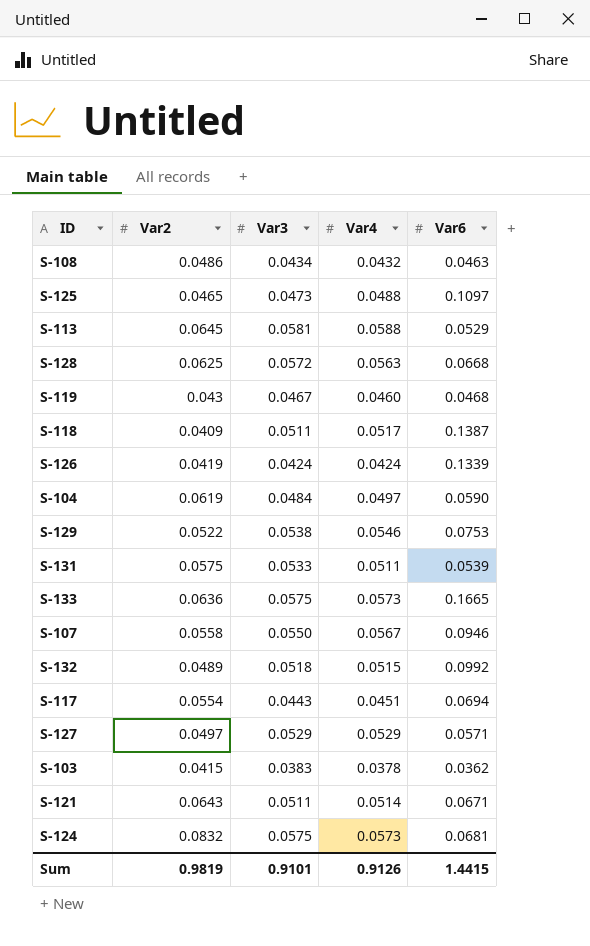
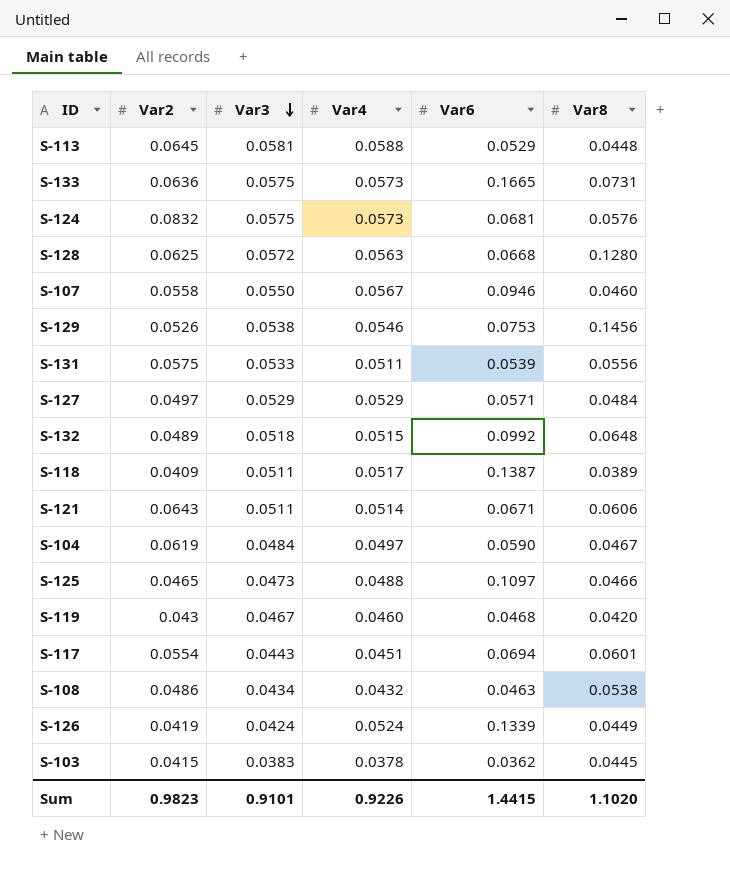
row order: none -> Var3 descending
column Var8 | position: none -> 6
S-129 | Var2: 0.0522 -> 0.0526
S-126 | Var4: 0.0424 -> 0.0524
Sum | Var2: 0.9819 -> 0.9823
Sum | Var4: 0.9126 -> 0.9226

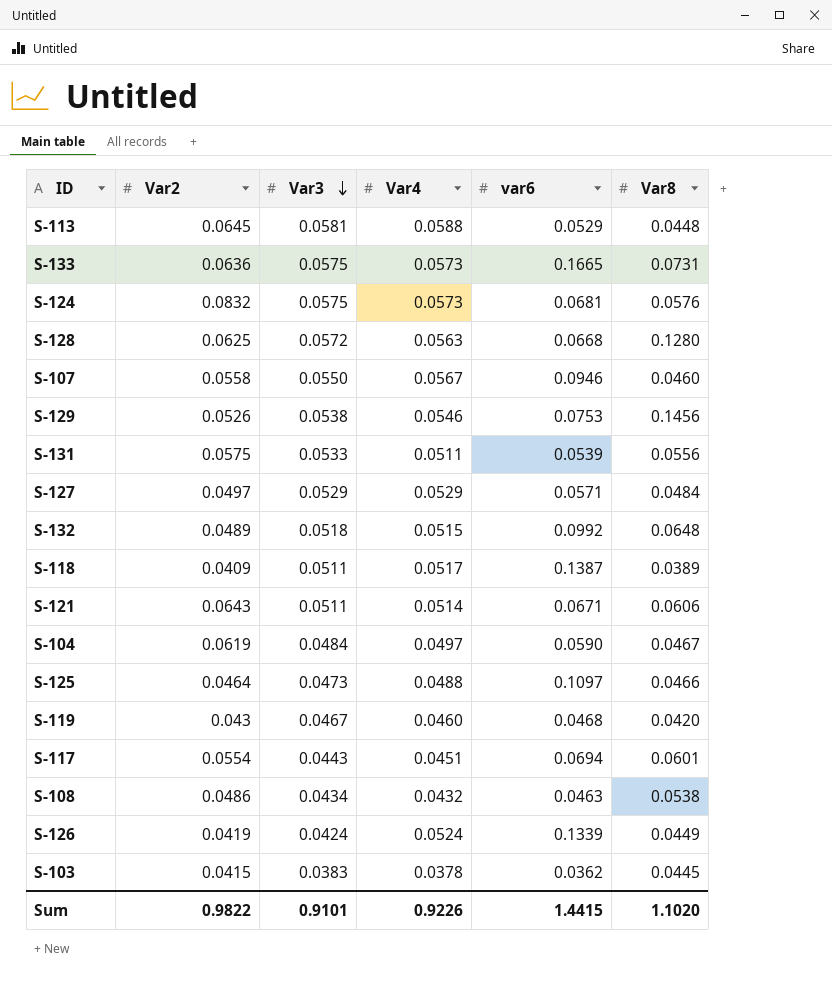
column name: Var6 -> var6
S-125 | Var2: 0.0465 -> 0.0464
Sum | Var2: 0.9823 -> 0.9822

